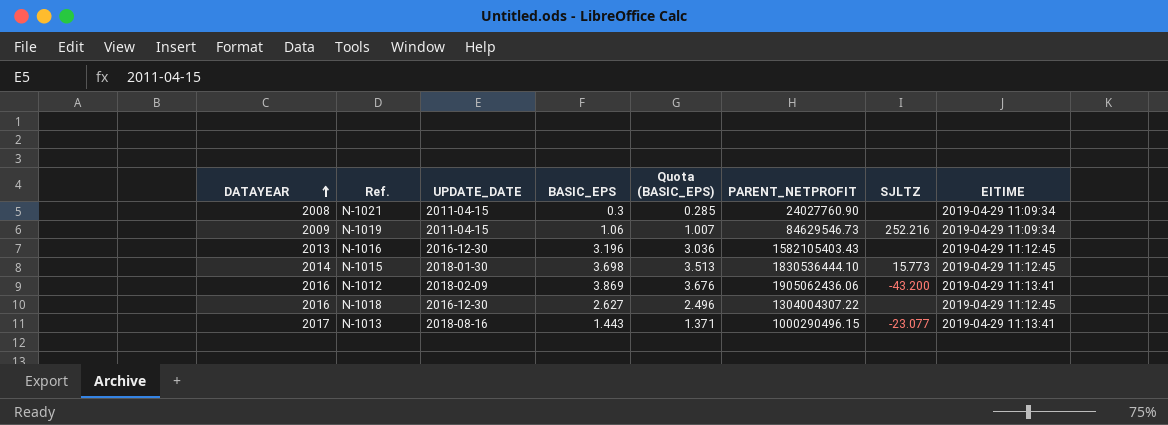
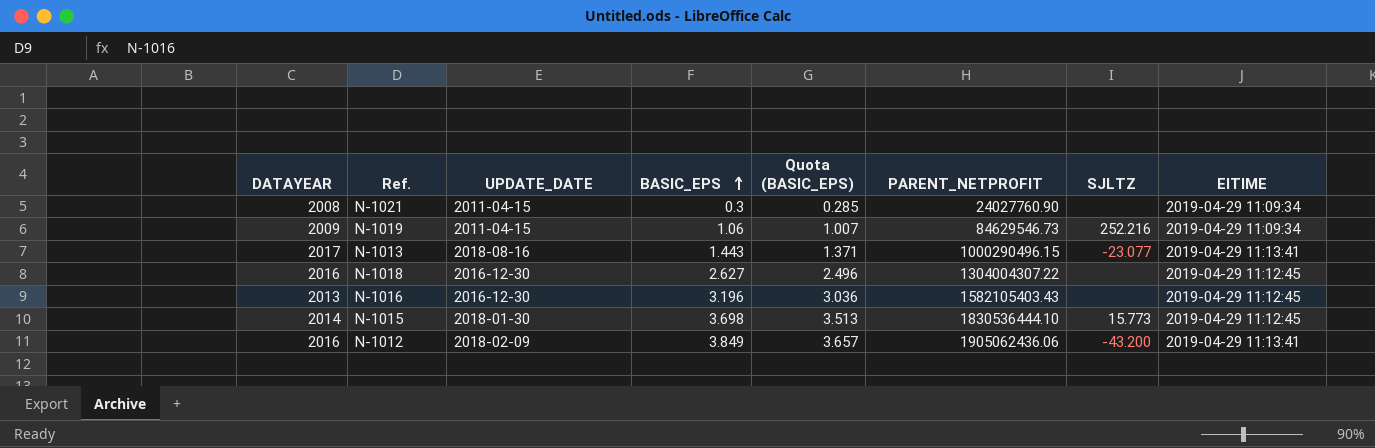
row order: DATAYEAR ascending -> BASIC_EPS ascending
N-1012 | BASIC_EPS: 3.869 -> 3.849
N-1012 | Quota (BASIC_EPS): 3.676 -> 3.657

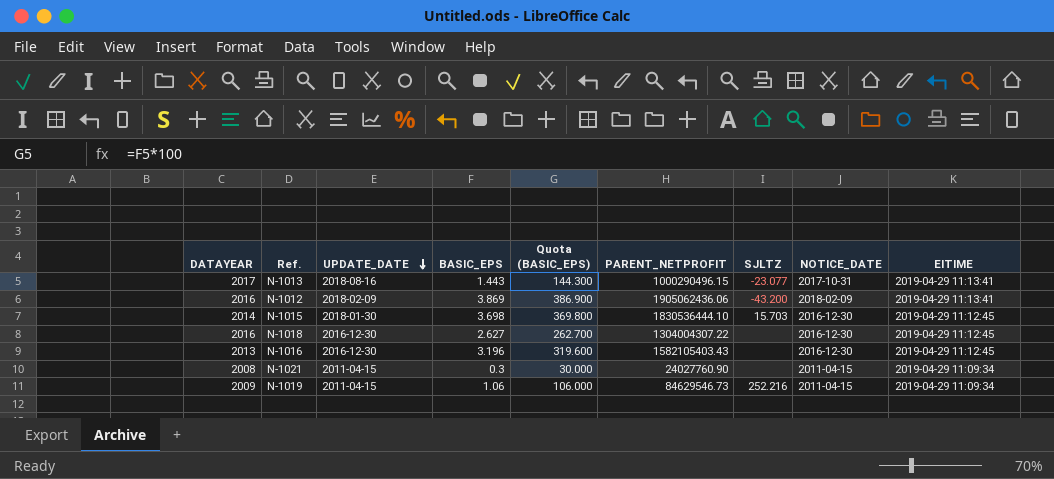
row order: BASIC_EPS ascending -> UPDATE_DATE descending
column Quota (BASIC_EPS) | formula: [BASIC_EPS] * 0.95 -> [BASIC_EPS] * 100
column NOTICE_DATE | position: none -> 8
N-1012 | BASIC_EPS: 3.849 -> 3.869
N-1015 | SJLTZ: 15.773 -> 15.703

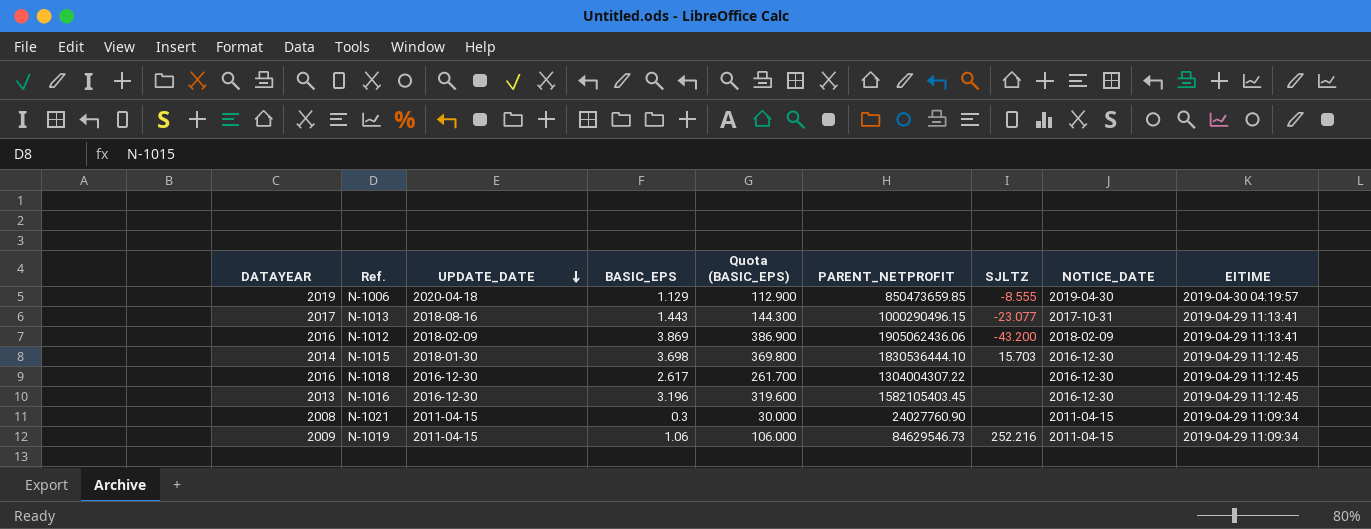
row N-1006: none -> 2019 | 2020-04-18 | 1.129 | 112.900 | 850473659.85 | -8.555 | 2019-04-30 | 2019-04-30 04:19:57
N-1018 | BASIC_EPS: 2.627 -> 2.617
N-1018 | Quota (BASIC_EPS): 262.700 -> 261.700
N-1016 | PARENT_NETPROFIT: 1582105403.43 -> 1582105403.45

